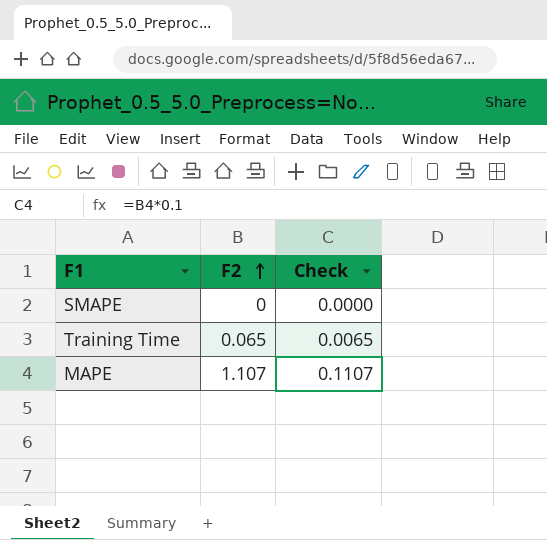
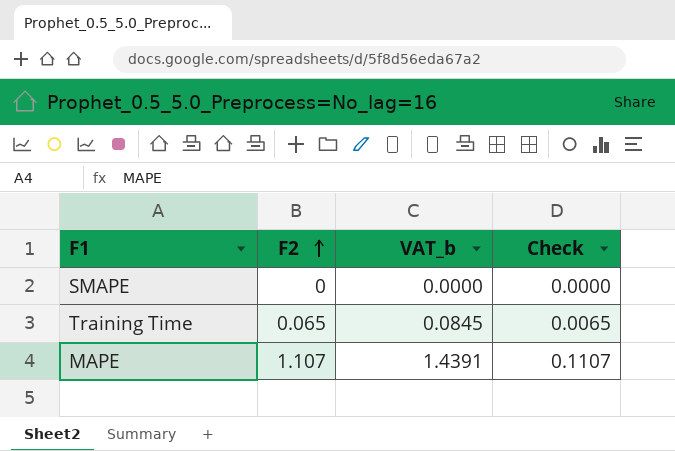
column VAT_b | formula: none -> [F2] * 1.3

